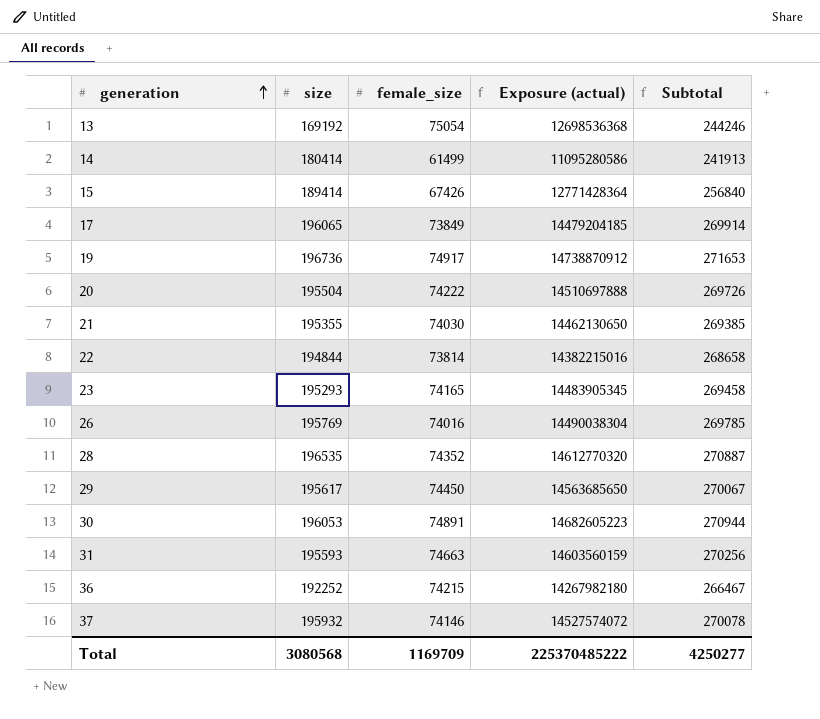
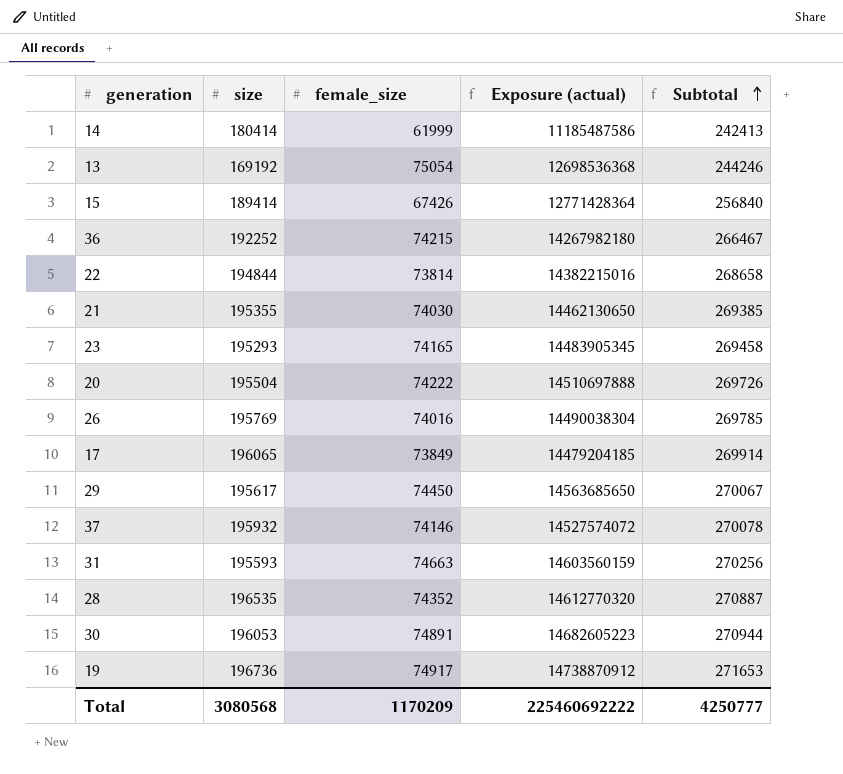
row order: generation ascending -> Subtotal ascending
14 | female_size: 61499 -> 61999
14 | Exposure (actual): 11095280586 -> 11185487586
14 | Subtotal: 241913 -> 242413
Total | female_size: 1169709 -> 1170209
Total | Exposure (actual): 225370485222 -> 225460692222
Total | Subtotal: 4250277 -> 4250777

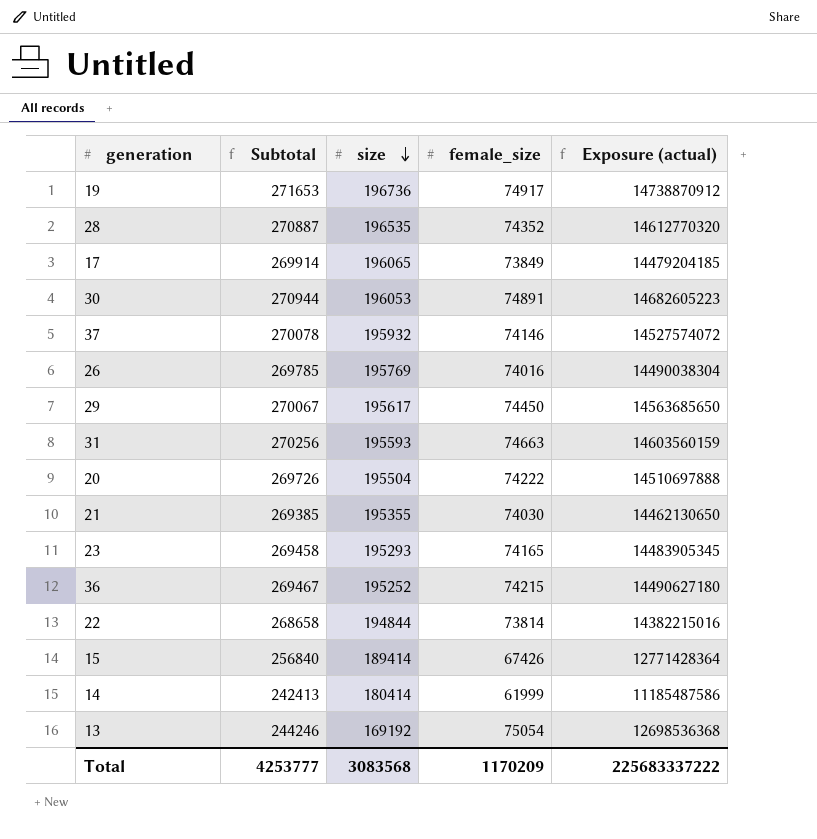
row order: Subtotal ascending -> size descending
column Subtotal | position: 5 -> 2
36 | Subtotal: 266467 -> 269467
36 | size: 192252 -> 195252
36 | Exposure (actual): 14267982180 -> 14490627180
Total | Subtotal: 4250777 -> 4253777
Total | size: 3080568 -> 3083568
Total | Exposure (actual): 225460692222 -> 225683337222

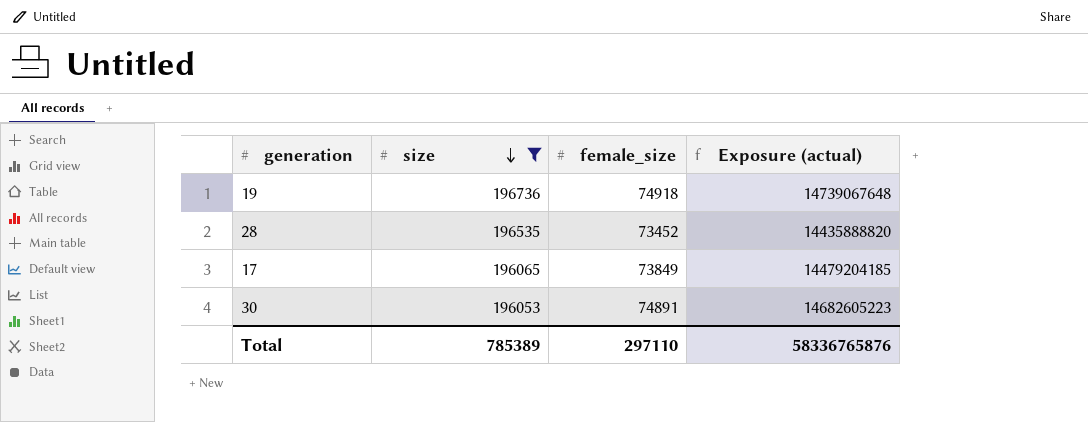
filter: none -> size >= 196053
column Subtotal | formula: [size] + [female_size] -> none
19 | female_size: 74917 -> 74918
19 | Exposure (actual): 14738870912 -> 14739067648
28 | female_size: 74352 -> 73452
28 | Exposure (actual): 14612770320 -> 14435888820
Total | size: 3083568 -> 785389
Total | female_size: 1170209 -> 297110
Total | Exposure (actual): 225683337222 -> 58336765876

